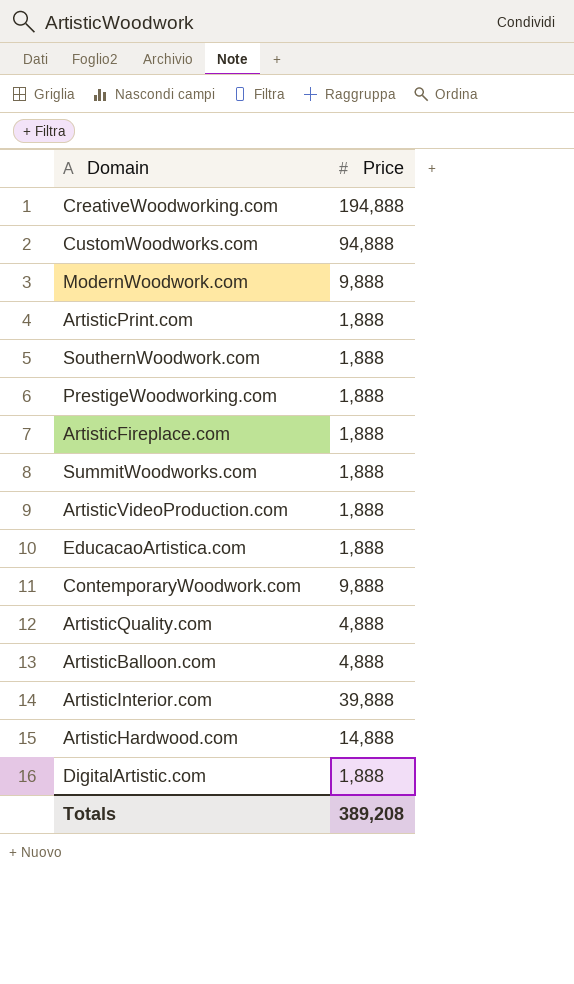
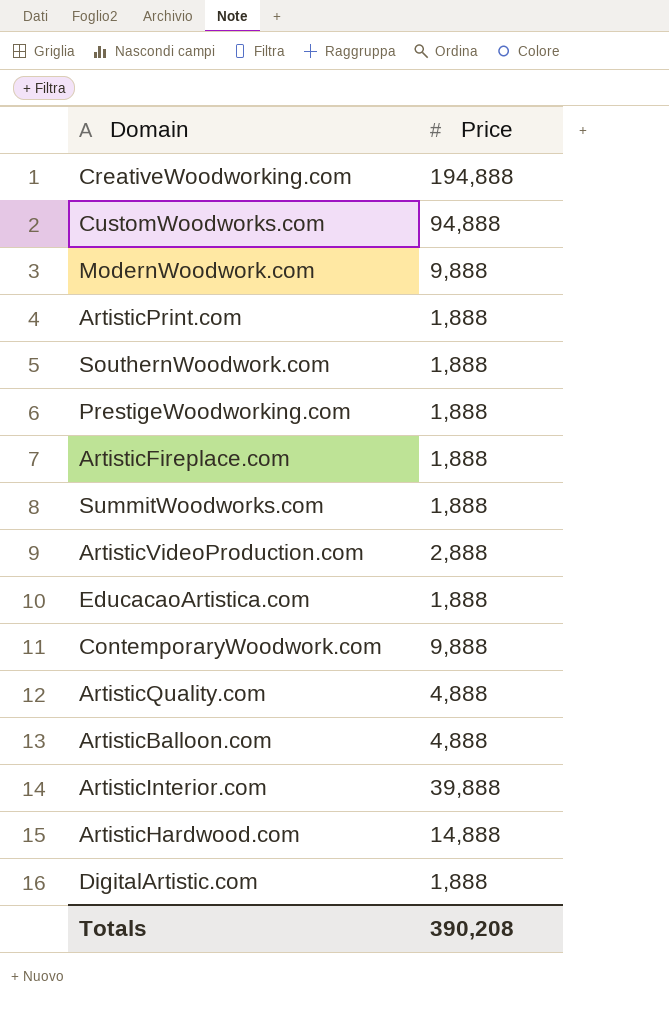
ArtisticVideoProduction.com | Price: 1,888 -> 2,888
Totals | Price: 389,208 -> 390,208

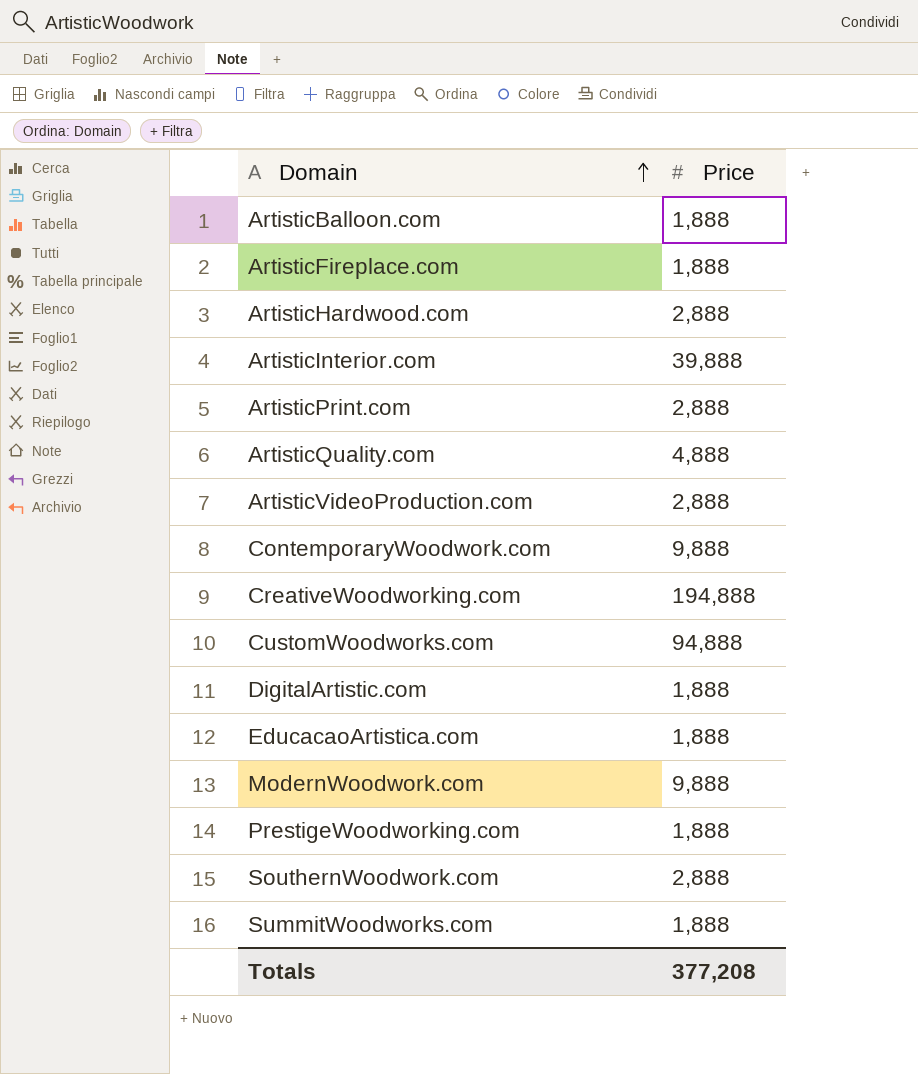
row order: none -> Domain ascending
ArtisticBalloon.com | Price: 4,888 -> 1,888
ArtisticHardwood.com | Price: 14,888 -> 2,888
ArtisticPrint.com | Price: 1,888 -> 2,888
SouthernWoodwork.com | Price: 1,888 -> 2,888
Totals | Price: 390,208 -> 377,208

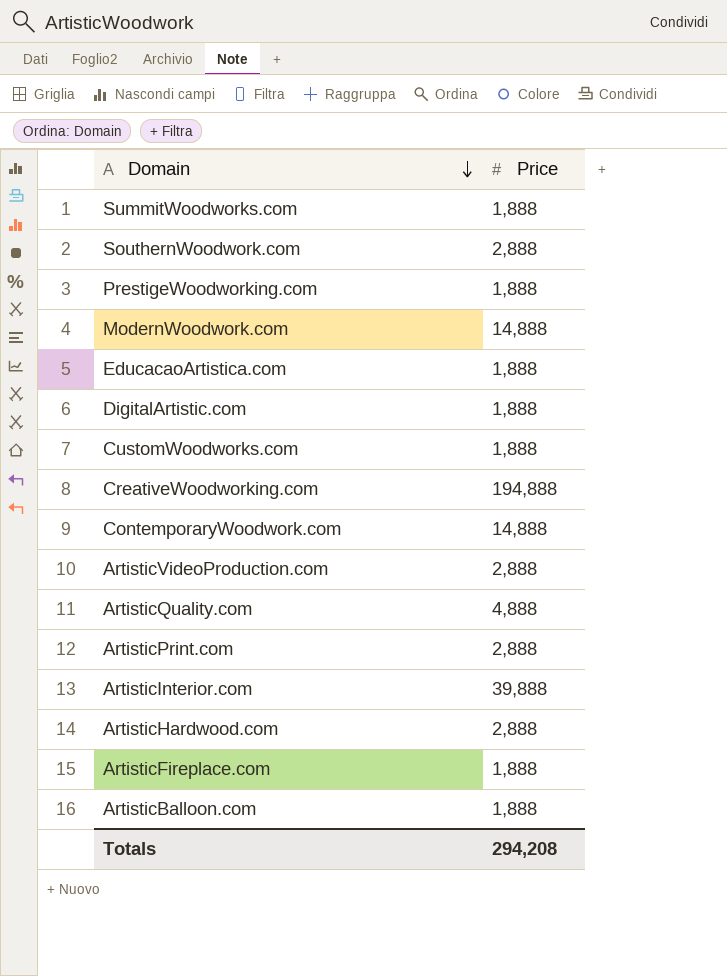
row order: Domain ascending -> Domain descending
ModernWoodwork.com | Price: 9,888 -> 14,888
CustomWoodworks.com | Price: 94,888 -> 1,888
ContemporaryWoodwork.com | Price: 9,888 -> 14,888
Totals | Price: 377,208 -> 294,208

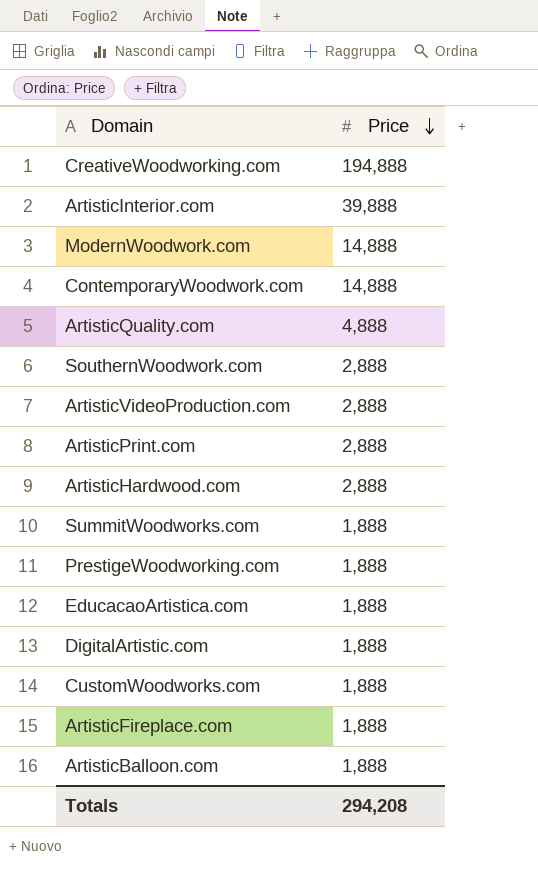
row order: Domain descending -> Price descending

